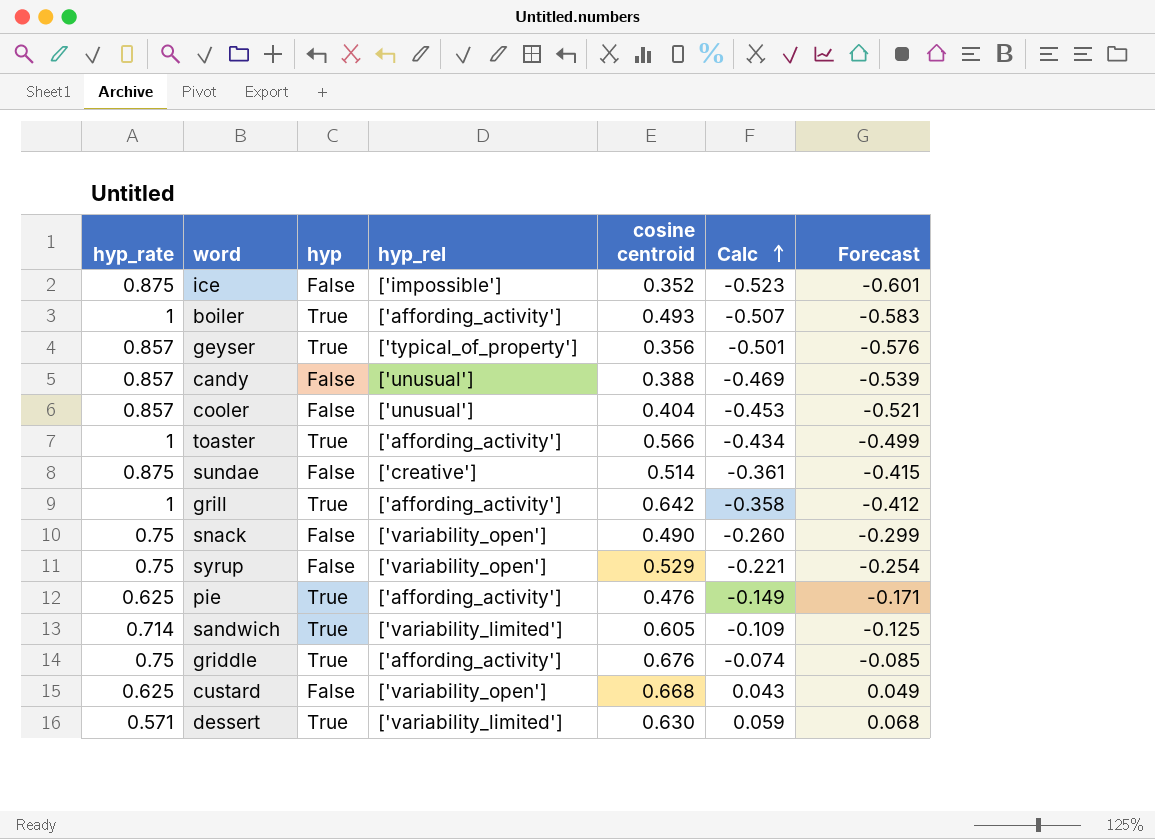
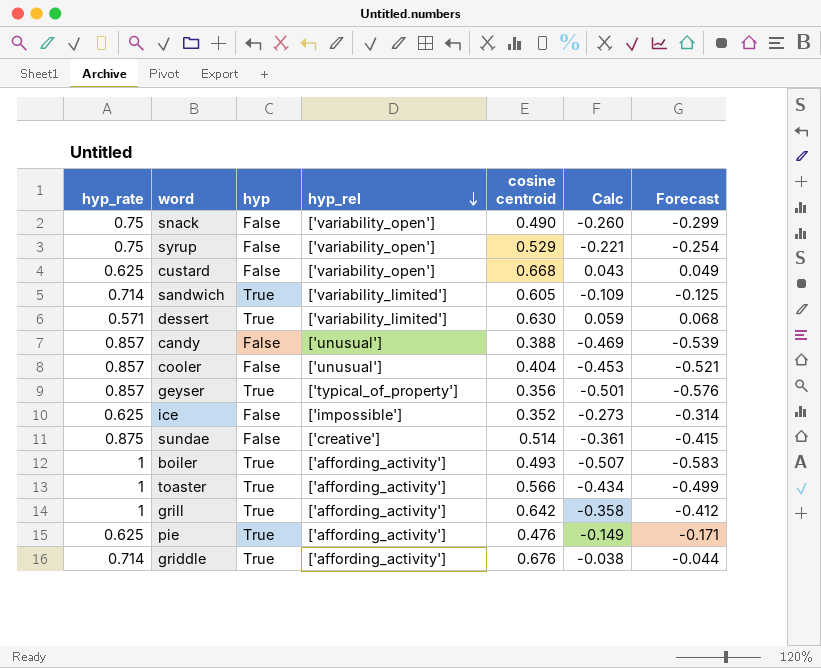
row order: Calc ascending -> hyp_rel descending
ice | hyp_rate: 0.875 -> 0.625
ice | Calc: -0.523 -> -0.273
ice | Forecast: -0.601 -> -0.314
griddle | hyp_rate: 0.75 -> 0.714
griddle | Calc: -0.074 -> -0.038
griddle | Forecast: -0.085 -> -0.044

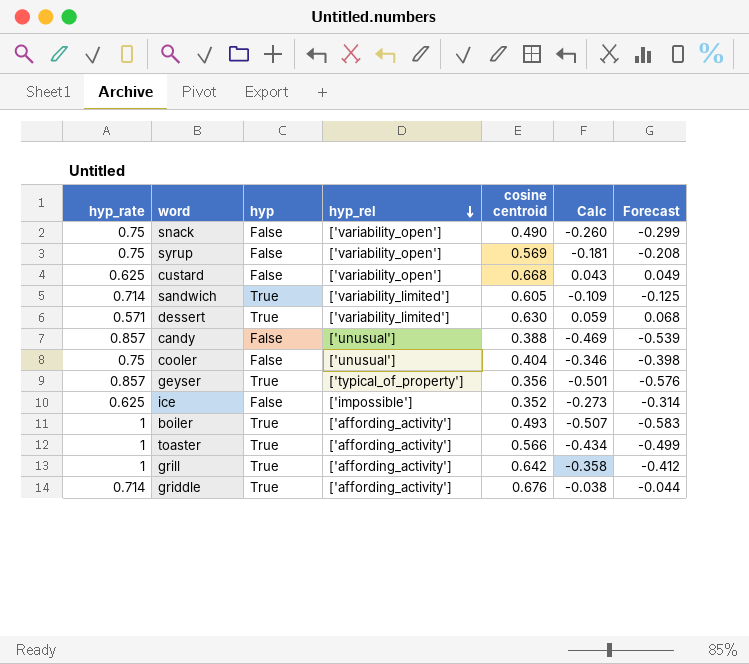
row sundae: 0.875 | False | ['creative'] | 0.514 | -0.361 | -0.415 -> none
row pie: 0.625 | True | ['affording_activity'] | 0.476 | -0.149 | -0.171 -> none
syrup | cosine centroid: 0.529 -> 0.569
syrup | Calc: -0.221 -> -0.181
syrup | Forecast: -0.254 -> -0.208
cooler | hyp_rate: 0.857 -> 0.75
cooler | Calc: -0.453 -> -0.346
cooler | Forecast: -0.521 -> -0.398

